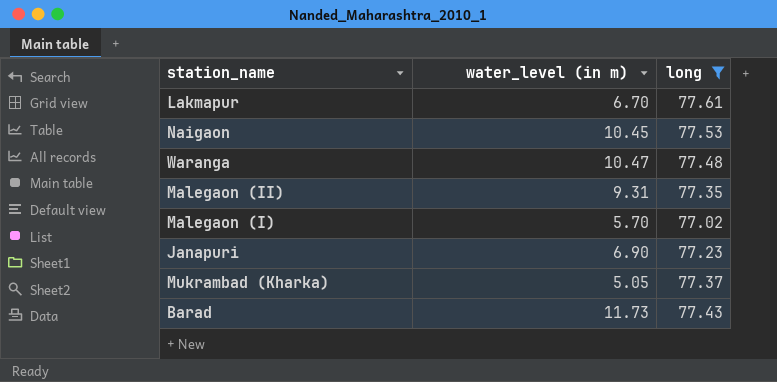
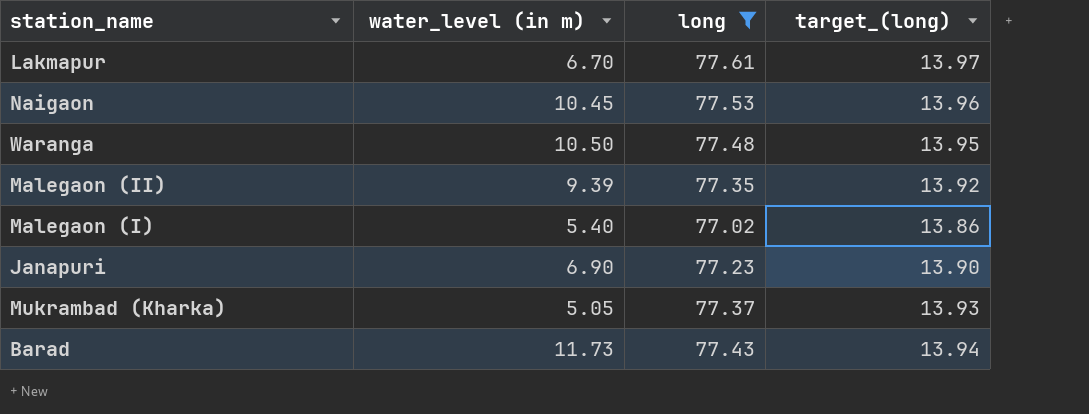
column target_(long) | formula: none -> [long] * 0.18
Waranga | water_level (in m): 10.47 -> 10.50
Malegaon (II) | water_level (in m): 9.31 -> 9.39
Malegaon (I) | water_level (in m): 5.70 -> 5.40

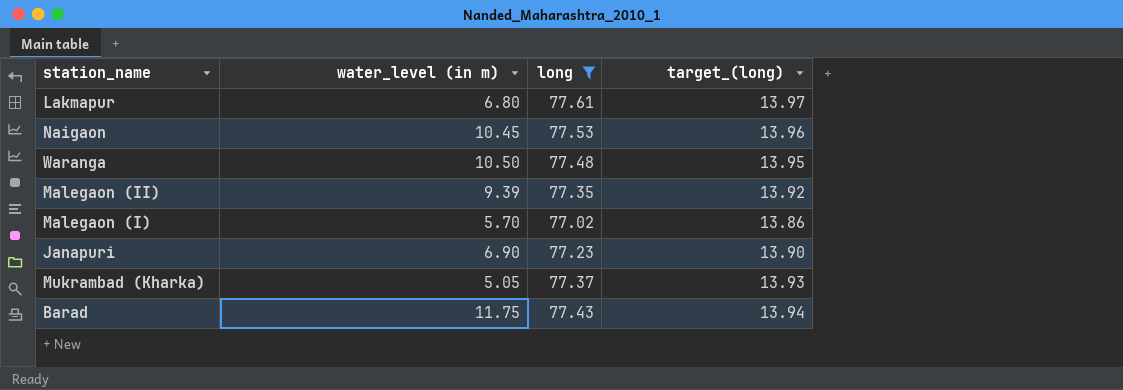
Lakmapur | water_level (in m): 6.70 -> 6.80
Malegaon (I) | water_level (in m): 5.40 -> 5.70
Barad | water_level (in m): 11.73 -> 11.75

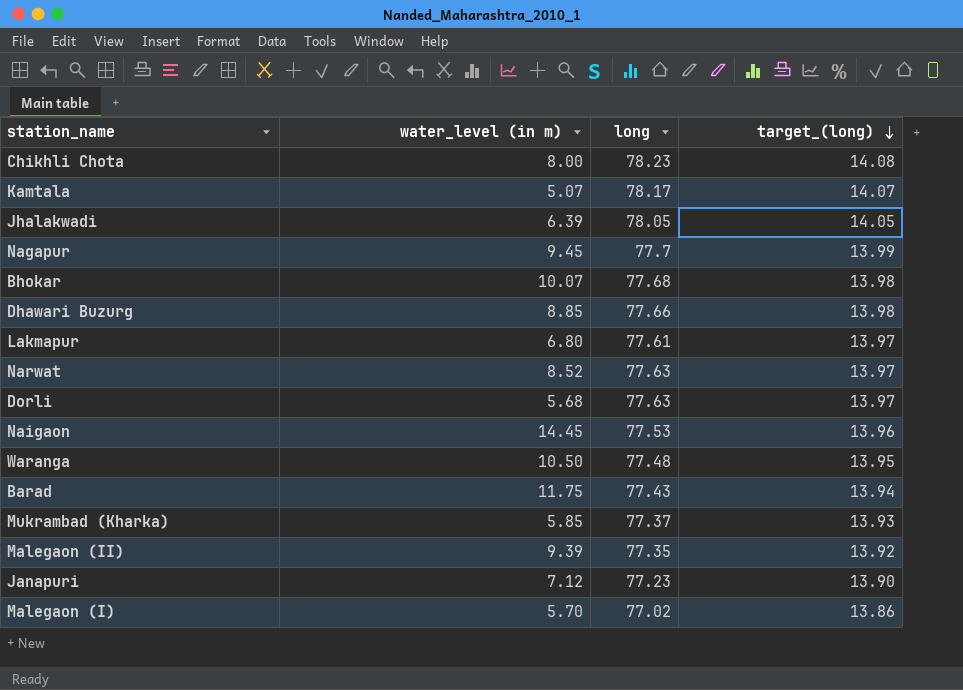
filter: long <= 77.61 -> none
row order: none -> target_(long) descending
Naigaon | water_level (in m): 10.45 -> 14.45
Mukrambad (Kharka) | water_level (in m): 5.05 -> 5.85
Janapuri | water_level (in m): 6.90 -> 7.12

